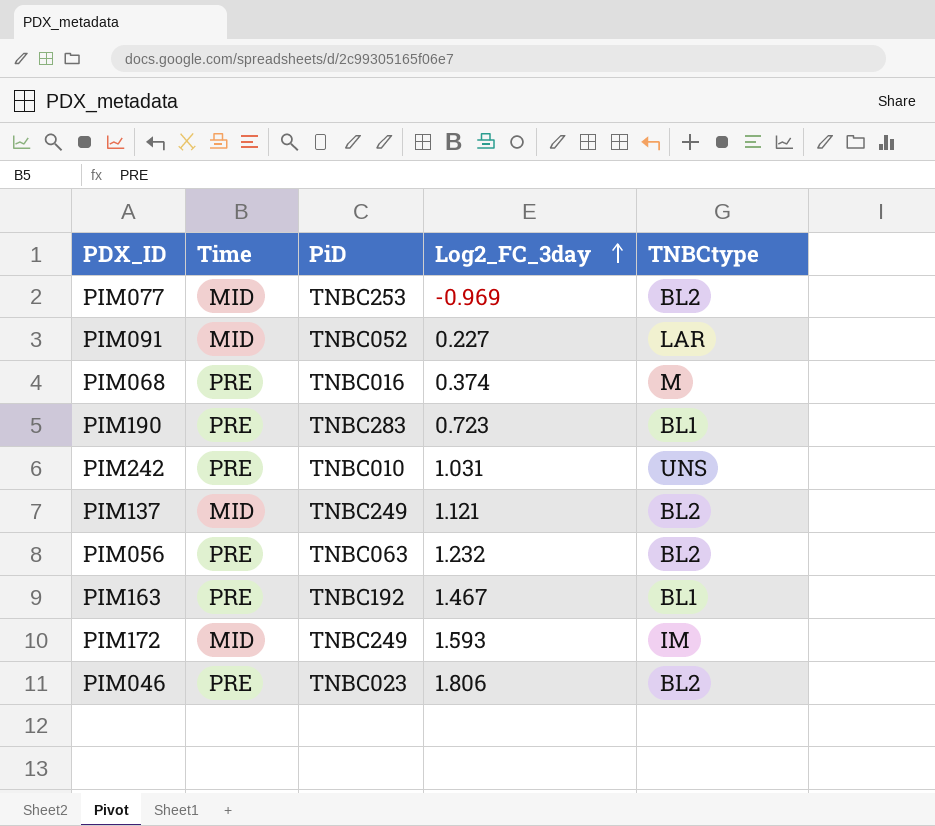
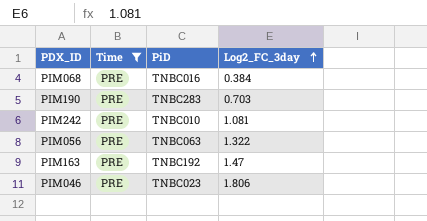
filter: none -> Time = PRE
column TNBCtype | position: 5 -> none
PIM068 | Log2_FC_3day: 0.374 -> 0.384
PIM190 | Log2_FC_3day: 0.723 -> 0.703
PIM242 | Log2_FC_3day: 1.031 -> 1.081
PIM056 | Log2_FC_3day: 1.232 -> 1.322
PIM163 | Log2_FC_3day: 1.467 -> 1.47

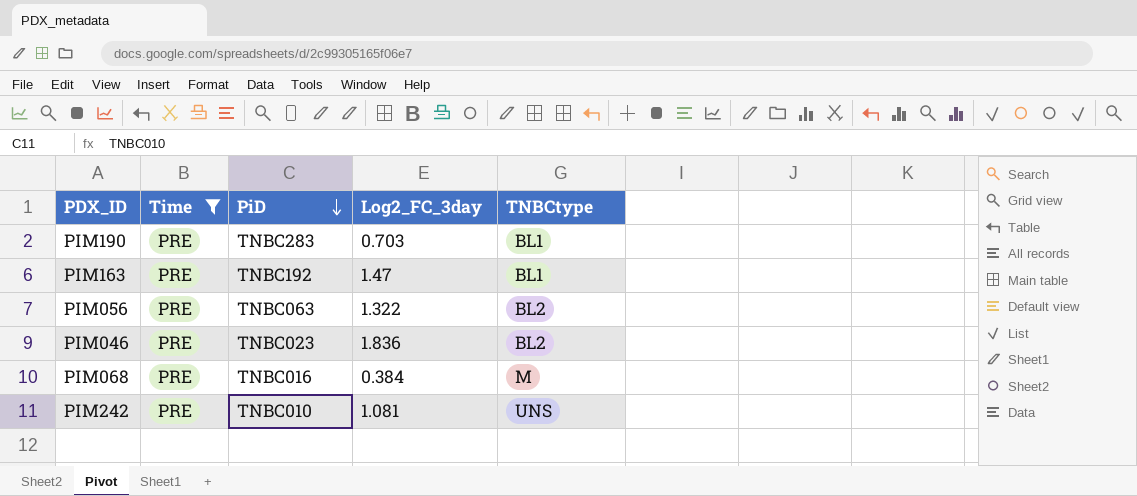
row order: Log2_FC_3day ascending -> PiD descending
column TNBCtype | position: none -> 5
PIM046 | Log2_FC_3day: 1.806 -> 1.836

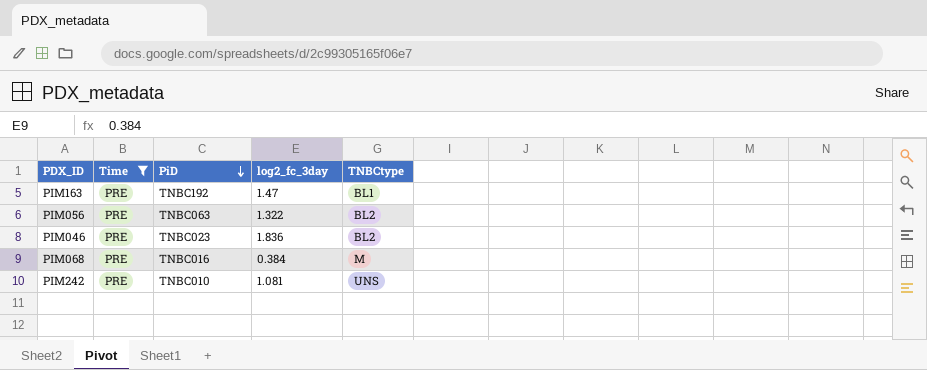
column name: Log2_FC_3day -> log2_fc_3day
row PIM190: PRE | TNBC283 | 0.703 | BL1 -> none

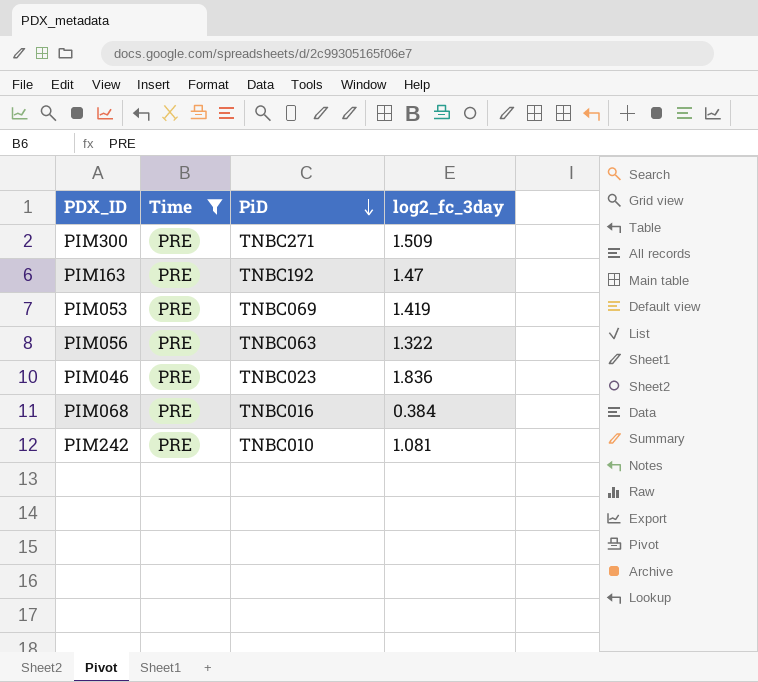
column TNBCtype | position: 5 -> none
row PIM300: none -> PRE | TNBC271 | 1.509
row PIM053: none -> PRE | TNBC069 | 1.419

